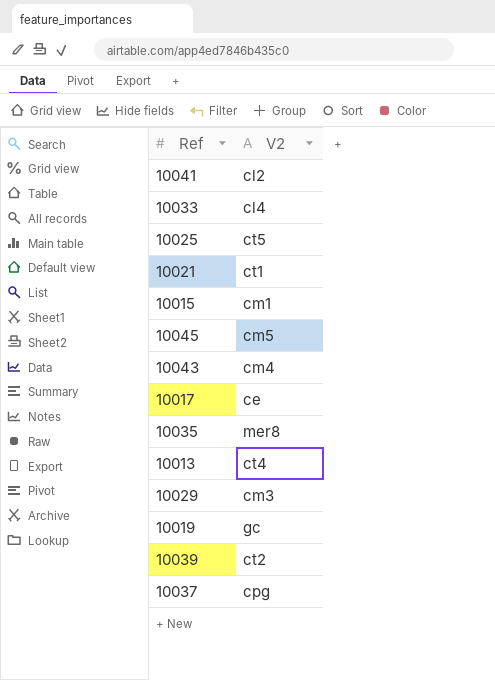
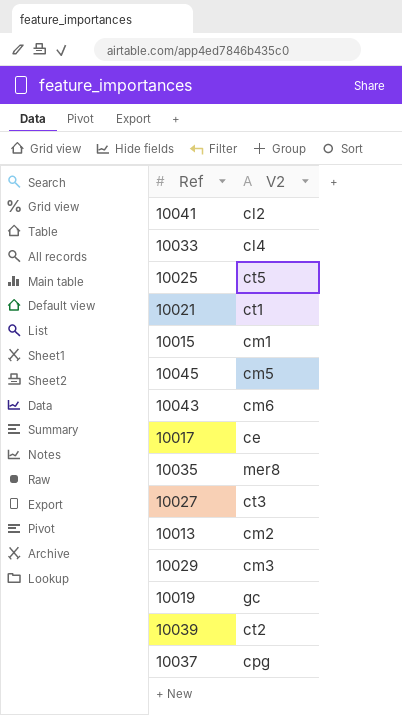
10043 | V2: cm4 -> cm6
row 10027: none -> ct3
10013 | V2: ct4 -> cm2

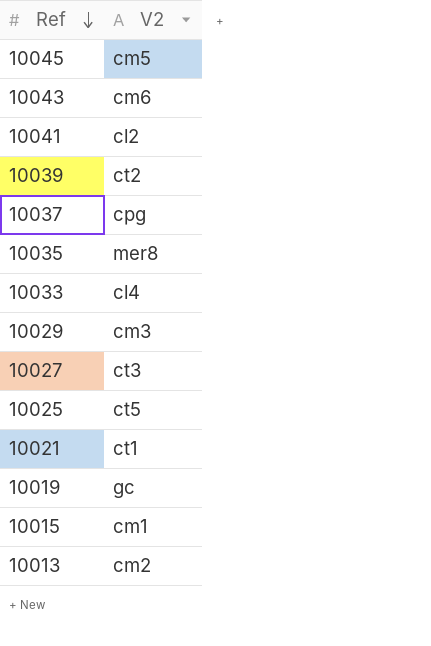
row order: none -> Ref descending
row 10017: ce -> none

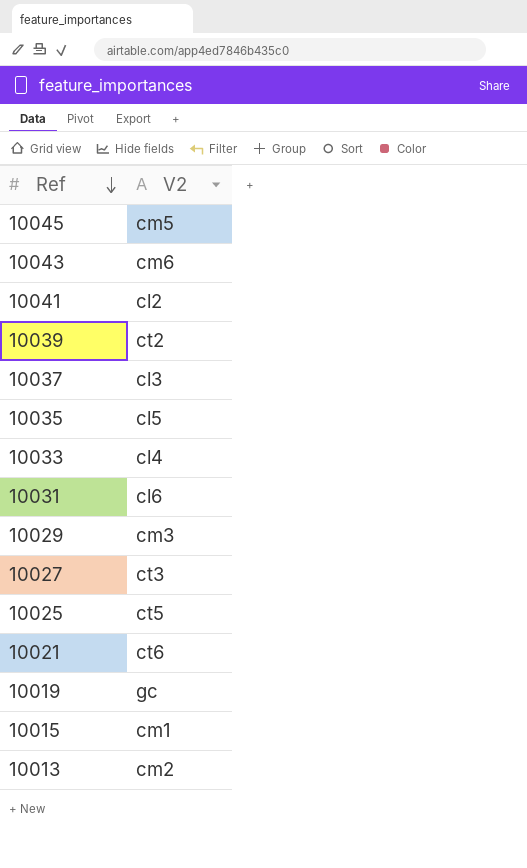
10037 | V2: cpg -> cl3
10035 | V2: mer8 -> cl5
row 10031: none -> cl6
10021 | V2: ct1 -> ct6

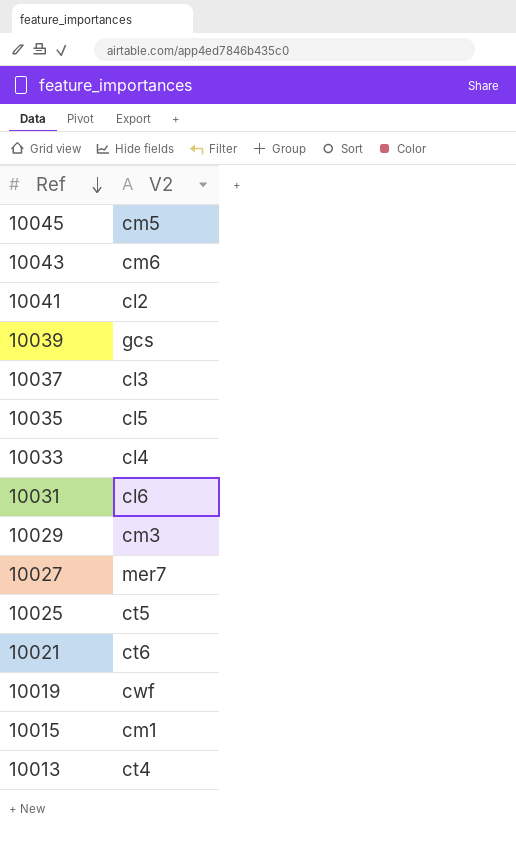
10039 | V2: ct2 -> gcs
10027 | V2: ct3 -> mer7
10019 | V2: gc -> cwf
10013 | V2: cm2 -> ct4

